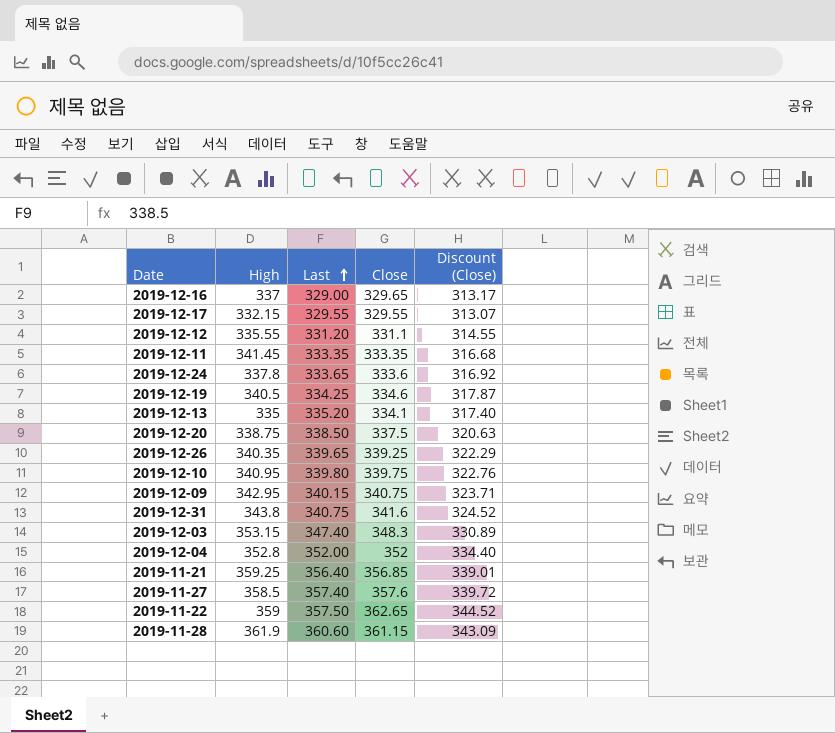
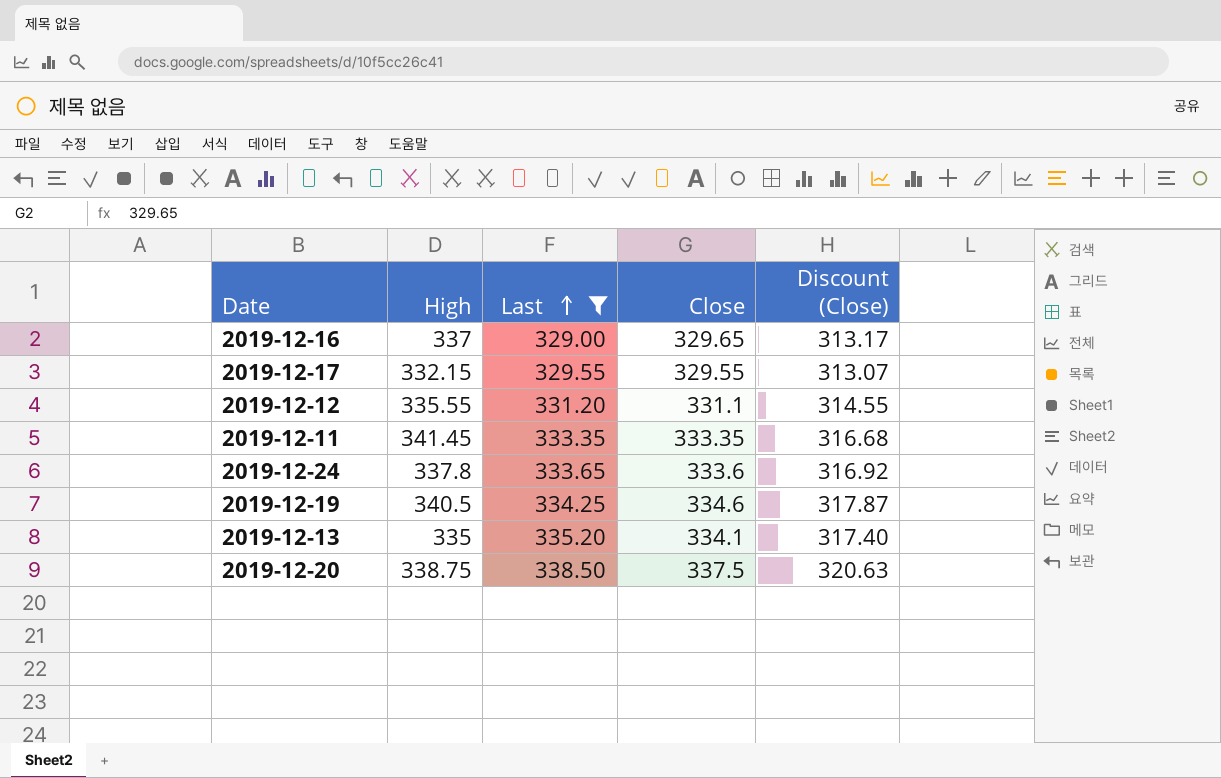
filter: none -> Last <= 338.50

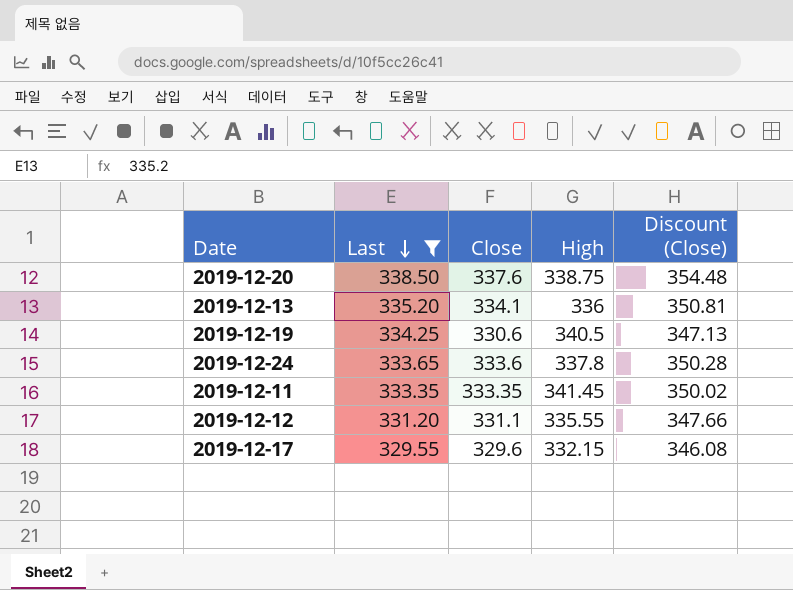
row order: Last ascending -> Last descending
column High | position: 2 -> 4
column Discount (Close) | formula: [Close] * 0.95 -> [Close] * 1.05
row 2019-12-16: 337 | 329.00 | 329.65 | 313.17 -> none
2019-12-20 | Close: 337.5 -> 337.6
2019-12-13 | High: 335 -> 336
2019-12-19 | Close: 334.6 -> 330.6
2019-12-17 | Close: 329.55 -> 329.6

